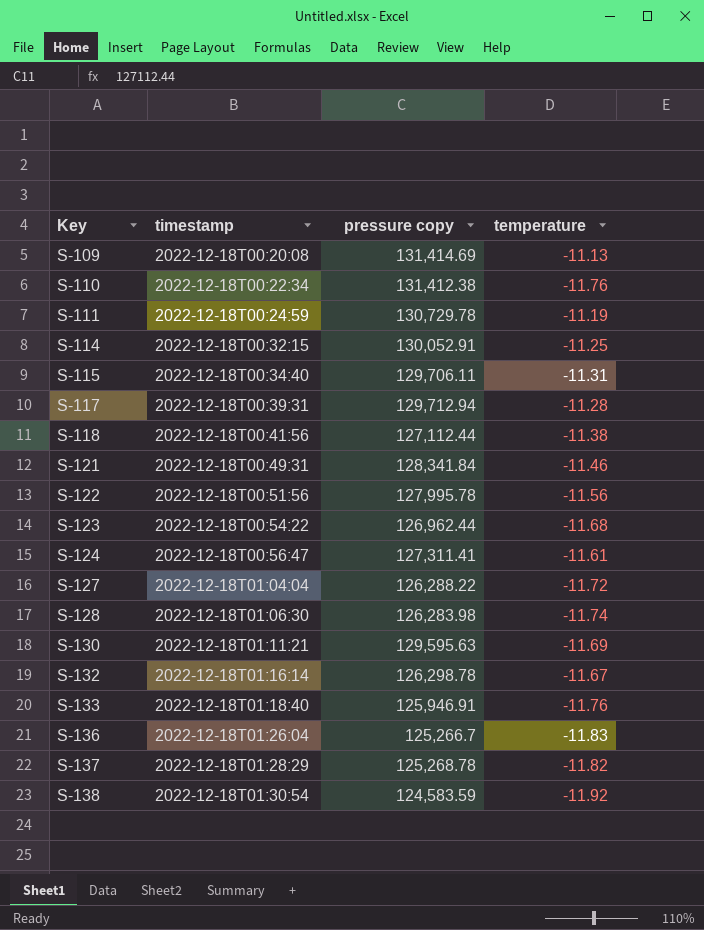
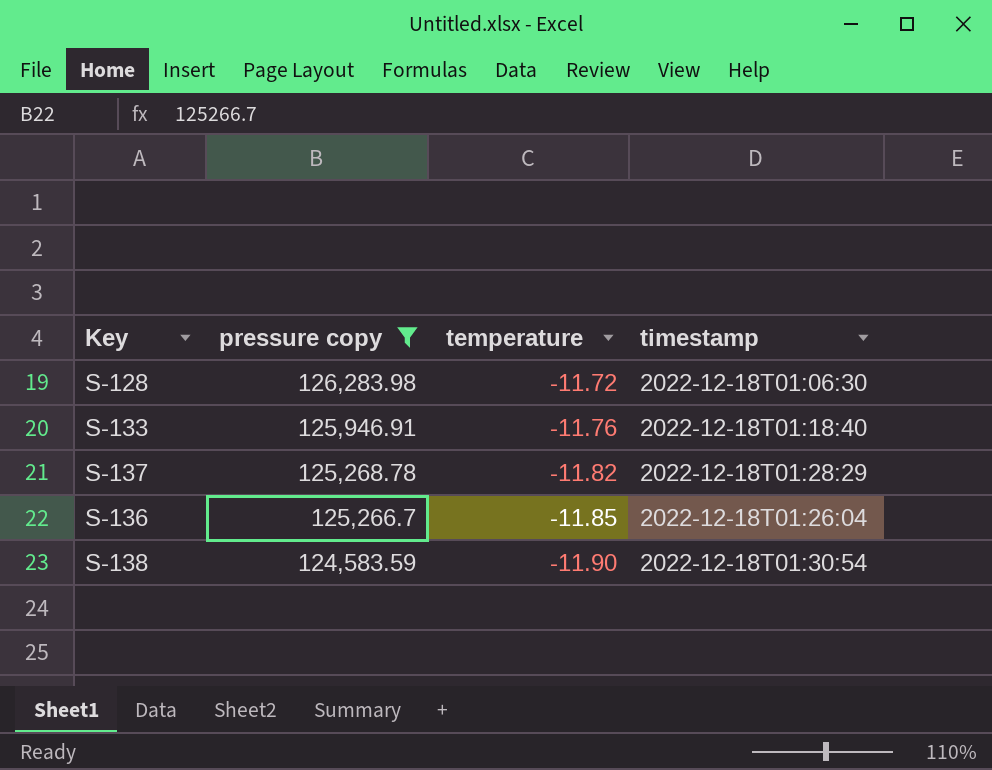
filter: none -> pressure copy <= 126,283.98
row order: Key ascending -> pressure copy descending
column timestamp | position: 2 -> 4
S-128 | temperature: -11.74 -> -11.72
S-136 | temperature: -11.83 -> -11.85
S-138 | temperature: -11.92 -> -11.90

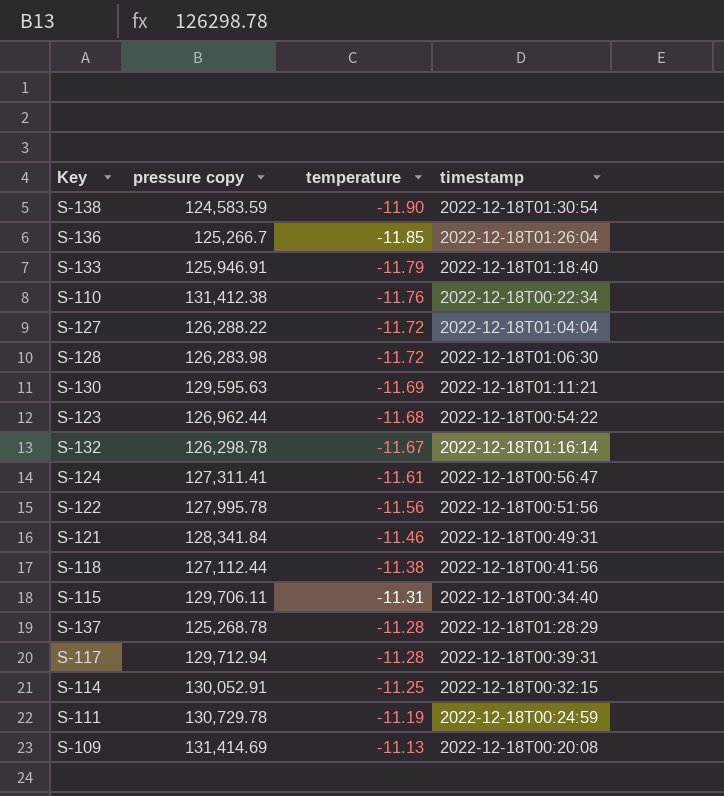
filter: pressure copy <= 126,283.98 -> none
row order: pressure copy descending -> temperature ascending
S-133 | temperature: -11.76 -> -11.79
S-137 | temperature: -11.82 -> -11.28

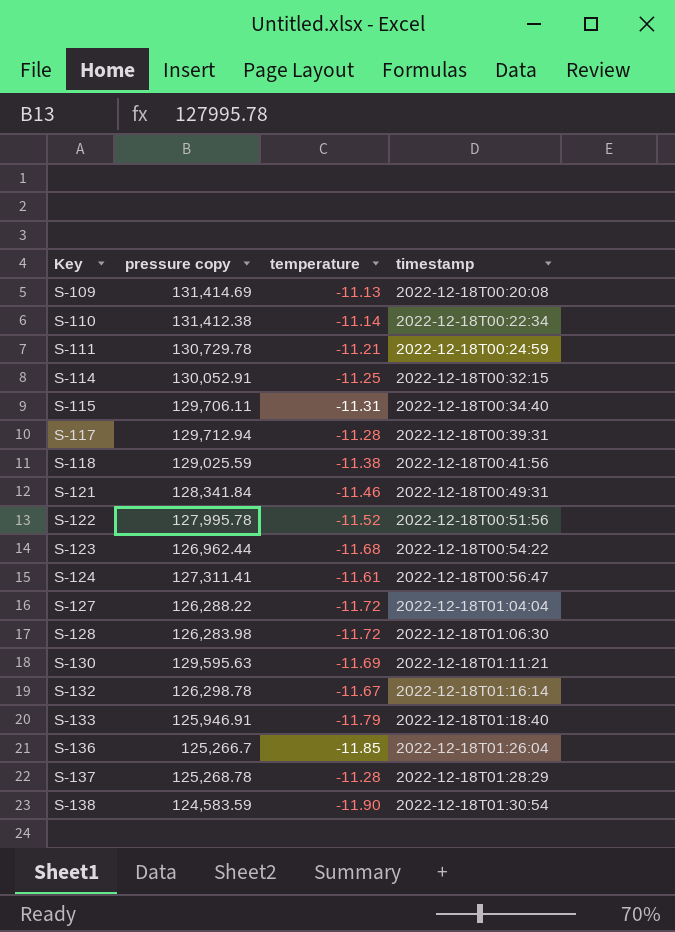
row order: temperature ascending -> Key ascending
S-110 | temperature: -11.76 -> -11.14
S-111 | temperature: -11.19 -> -11.21
S-118 | pressure copy: 127,112.44 -> 129,025.59
S-122 | temperature: -11.56 -> -11.52

